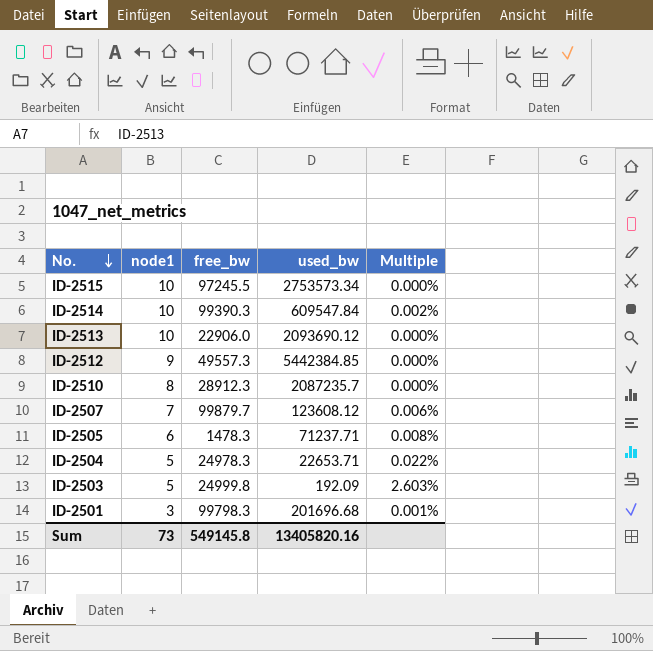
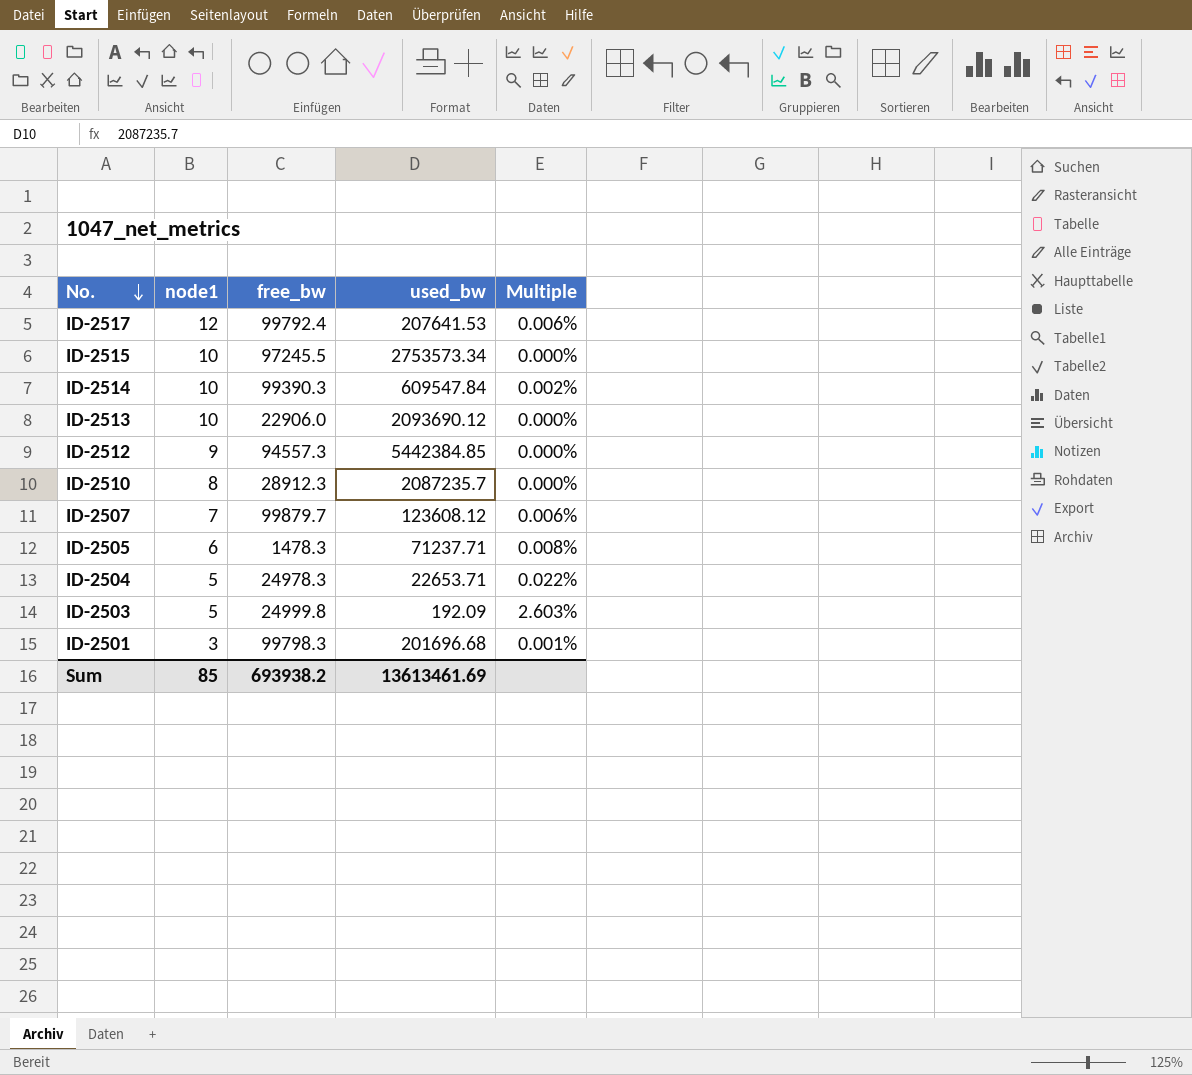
row ID-2517: none -> 12 | 99792.4 | 207641.53 | 0.006%
ID-2512 | free_bw: 49557.3 -> 94557.3
Sum | node1: 73 -> 85
Sum | free_bw: 549145.8 -> 693938.2
Sum | used_bw: 13405820.16 -> 13613461.69

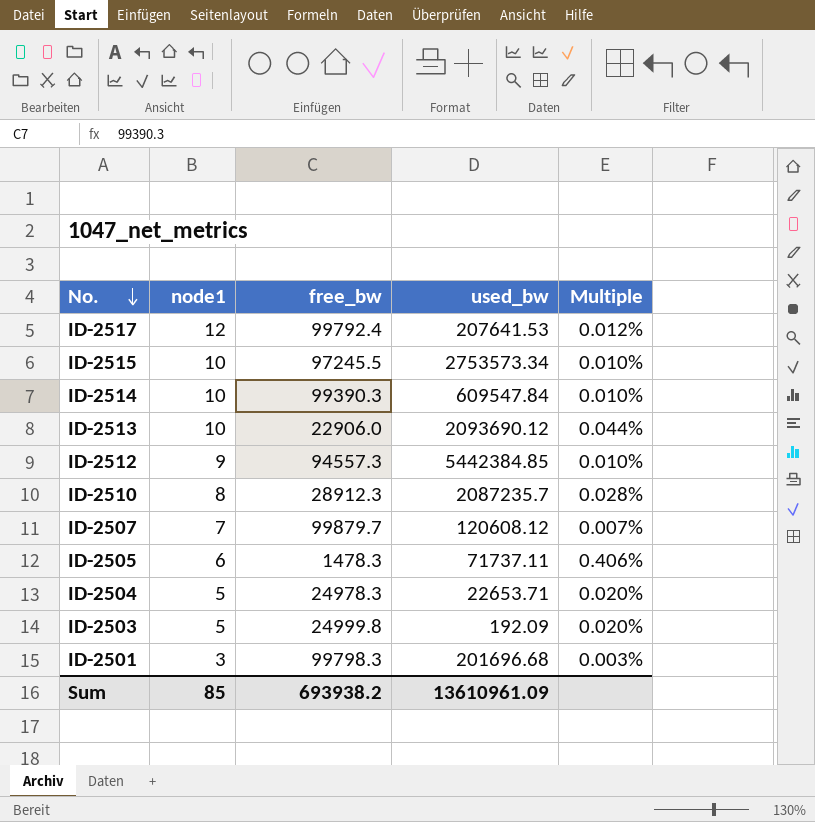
column Multiple | formula: [node1] / [used_bw] -> [node1] / [free_bw]
ID-2507 | used_bw: 123608.12 -> 120608.12
ID-2505 | used_bw: 71237.71 -> 71737.11
Sum | used_bw: 13613461.69 -> 13610961.09

